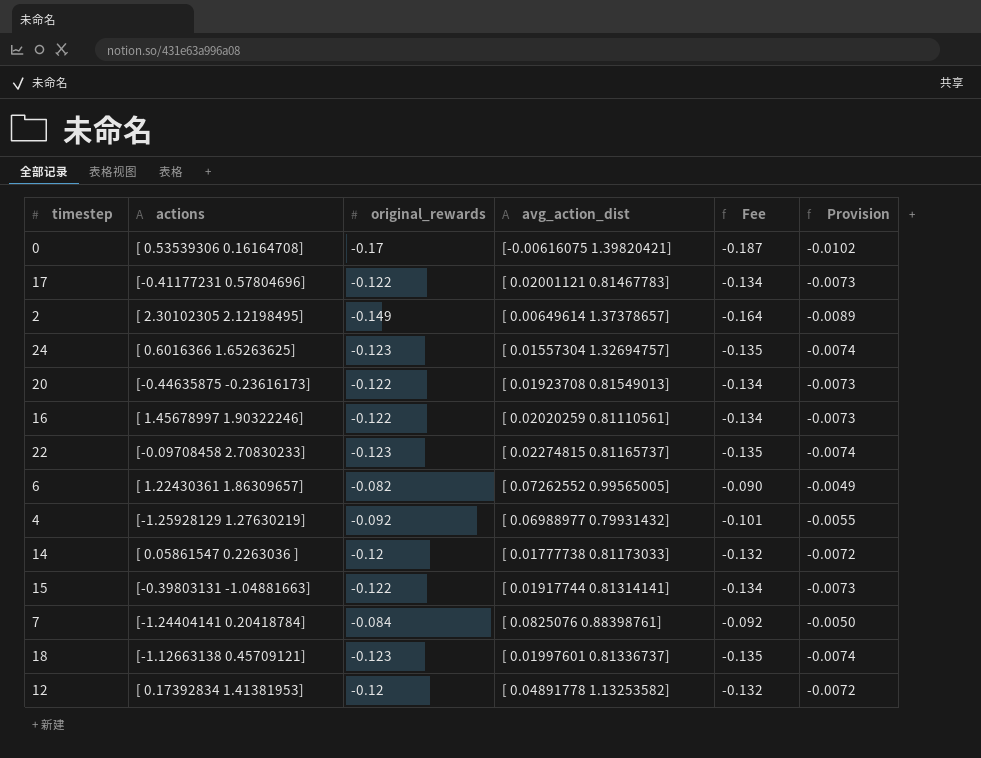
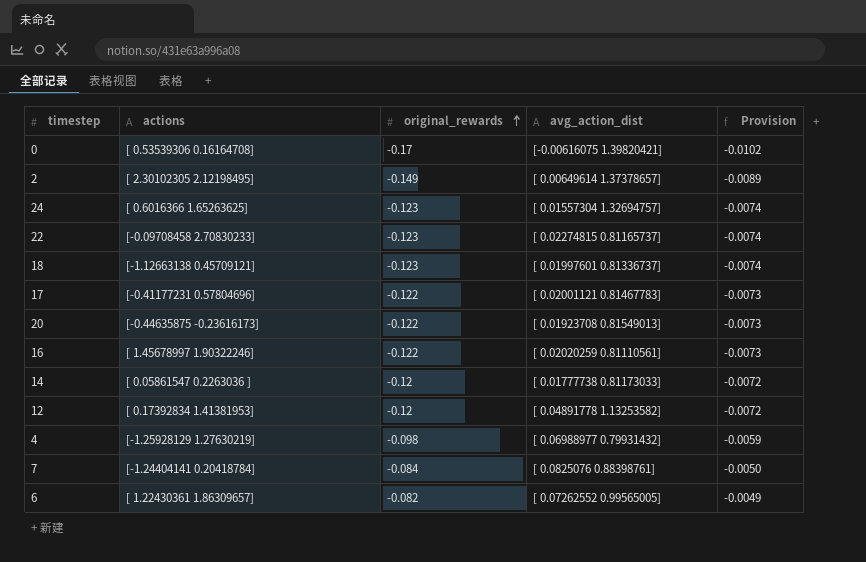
row order: none -> original_rewards ascending
column Fee | formula: [original_rewards] * 1.1 -> none
row 15: [-0.39803131 -1.04881663] | -0.122 | [ 0.01917744 0.81314141] | -0.134 | -0.0073 -> none
4 | original_rewards: -0.092 -> -0.098
4 | Provision: -0.0055 -> -0.0059

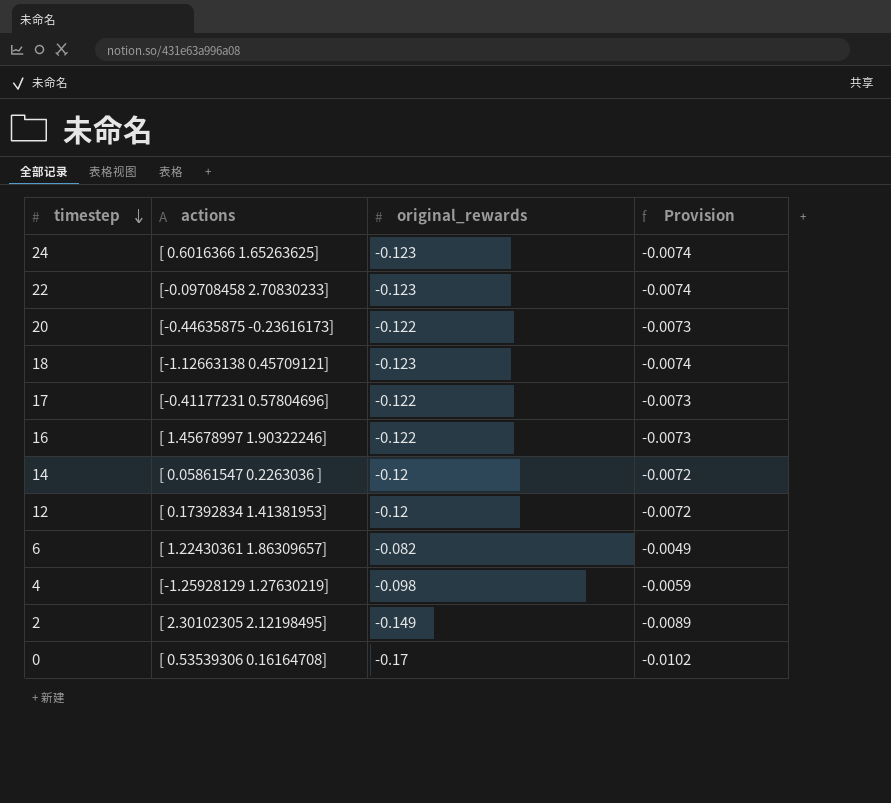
row order: original_rewards ascending -> timestep descending
column avg_action_dist | position: 4 -> none
row 7: [-1.24404141 0.20418784] | -0.084 | [ 0.0825076 0.88398761] | -0.0050 -> none

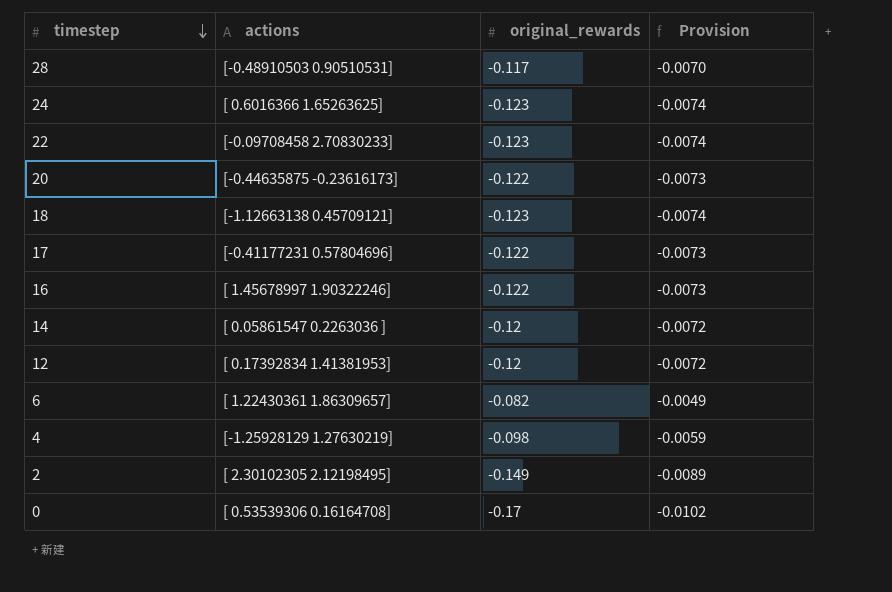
row 28: none -> [-0.48910503 0.90510531] | -0.117 | -0.0070

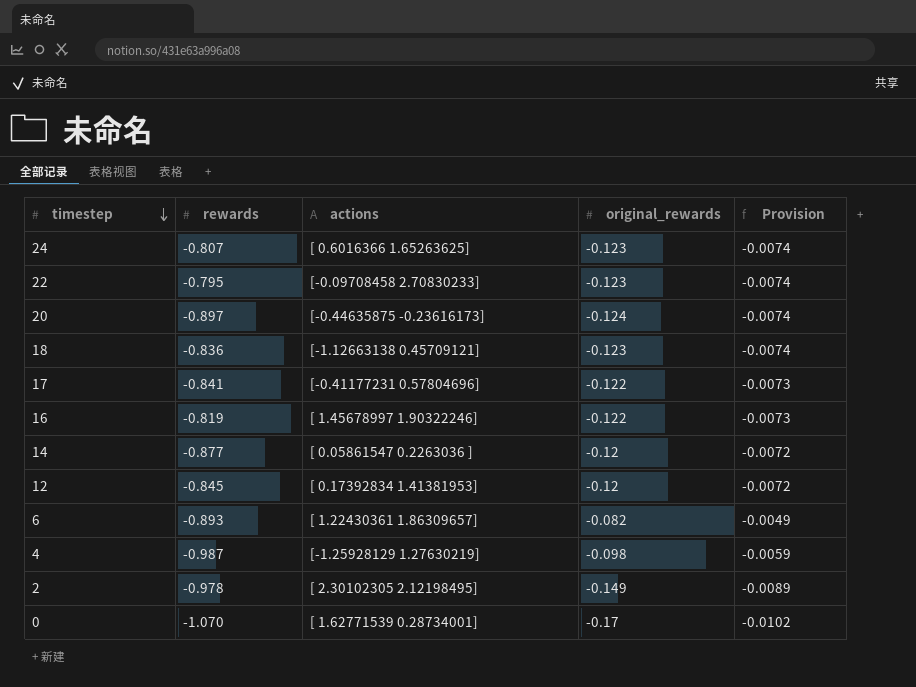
column rewards | position: none -> 2
row 28: [-0.48910503 0.90510531] | -0.117 | -0.0070 -> none
20 | original_rewards: -0.122 -> -0.124
20 | Provision: -0.0073 -> -0.0074
0 | actions: [ 0.53539306 0.16164708] -> [ 1.62771539 0.28734001]

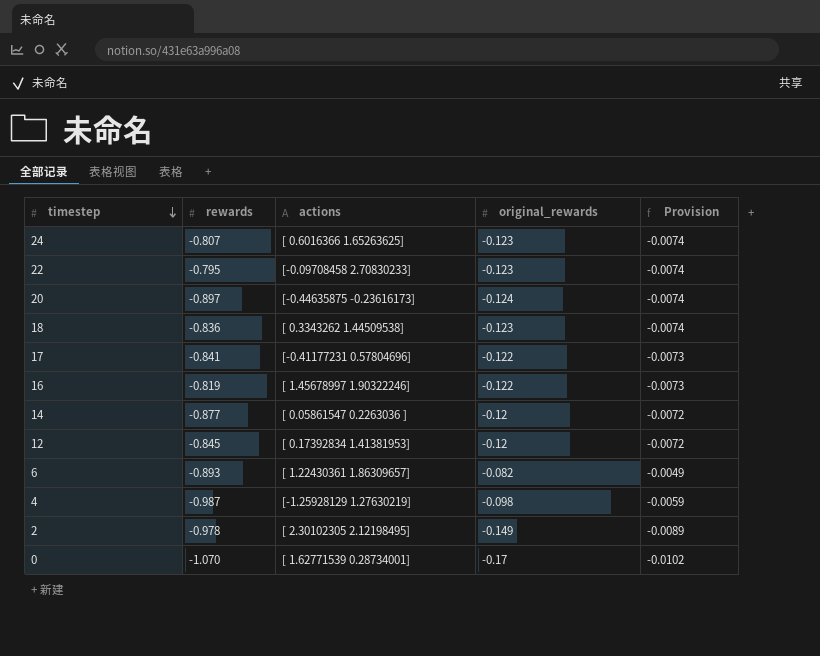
18 | actions: [-1.12663138 0.45709121] -> [ 0.3343262 1.44509538]

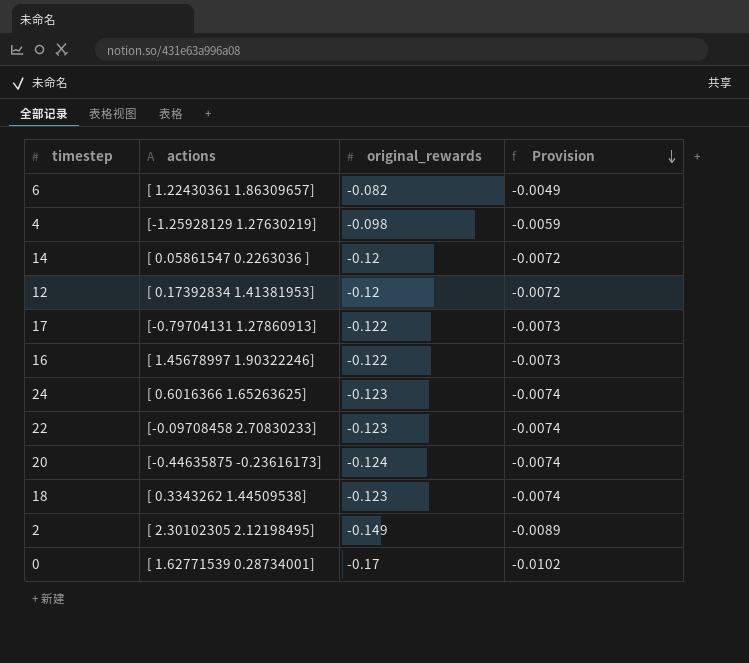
row order: timestep descending -> Provision descending
column rewards | position: 2 -> none
17 | actions: [-0.41177231 0.57804696] -> [-0.79704131 1.27860913]

